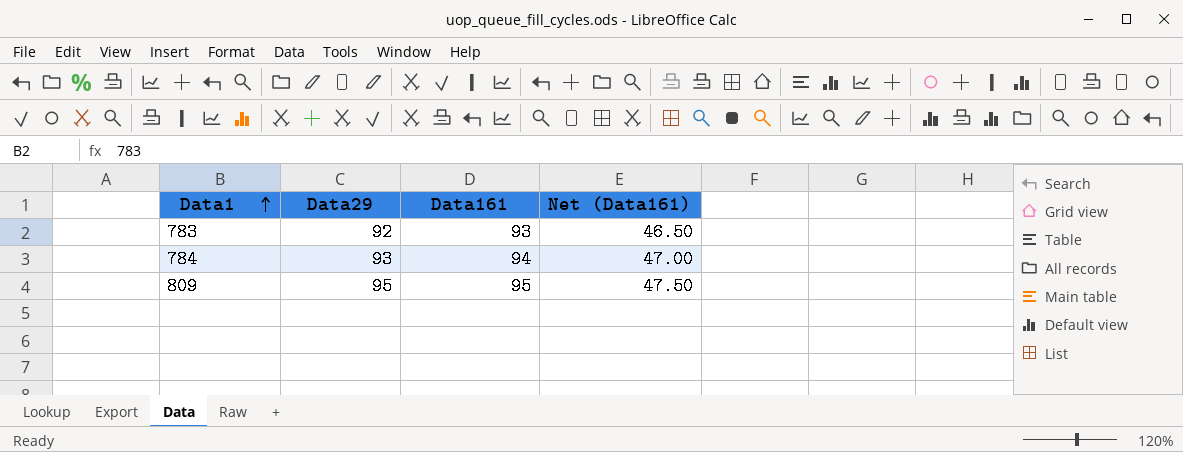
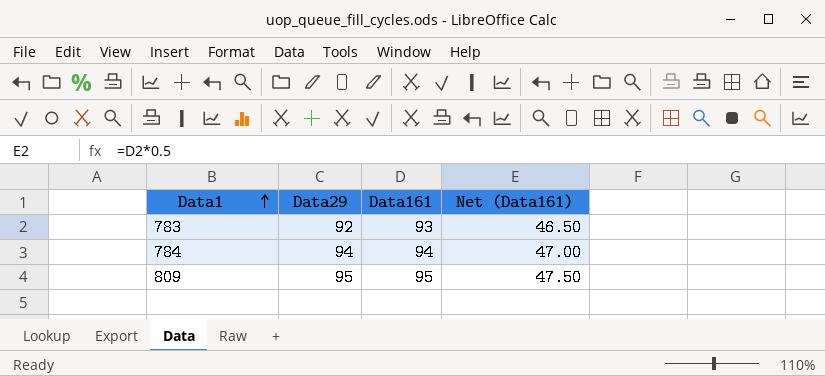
784 | Data29: 93 -> 94

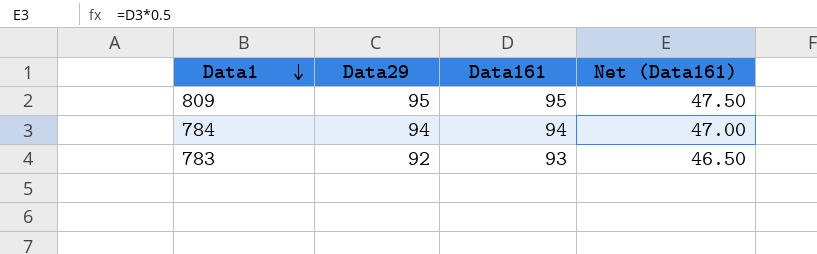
row order: Data1 ascending -> Data1 descending

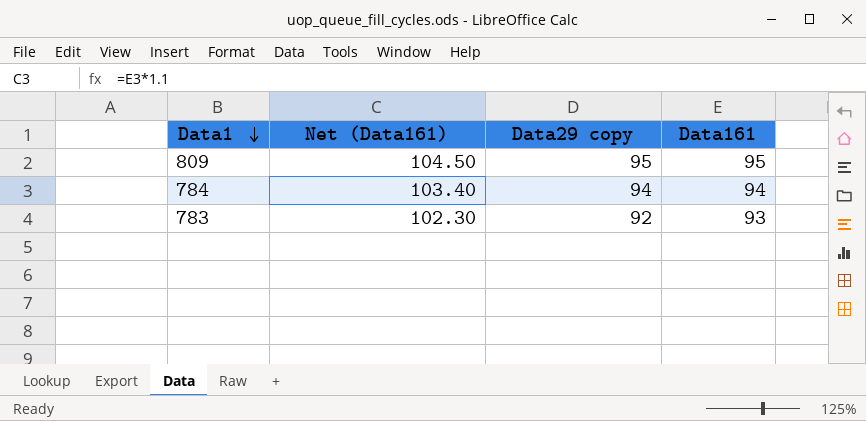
column Net (Data161) | formula: [Data161] * 0.5 -> [Data161] * 1.1
column Net (Data161) | position: 4 -> 2
column name: Data29 -> Data29 copy

